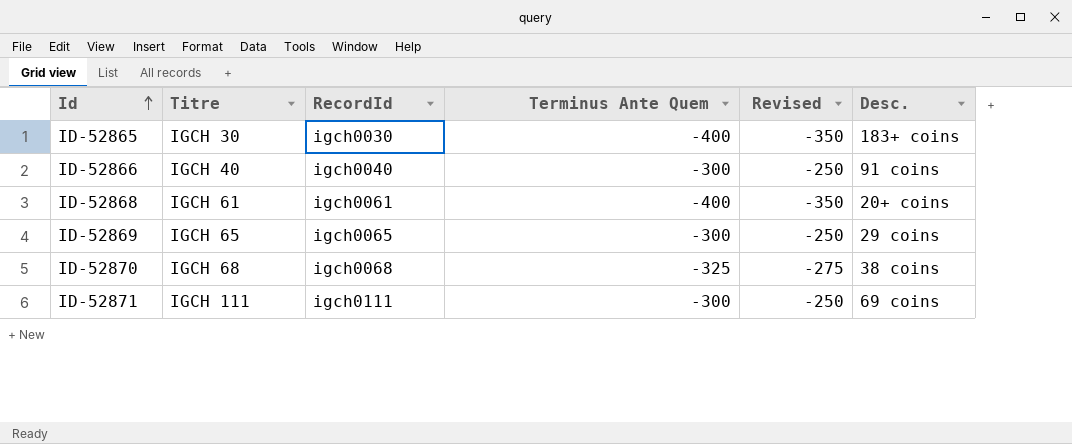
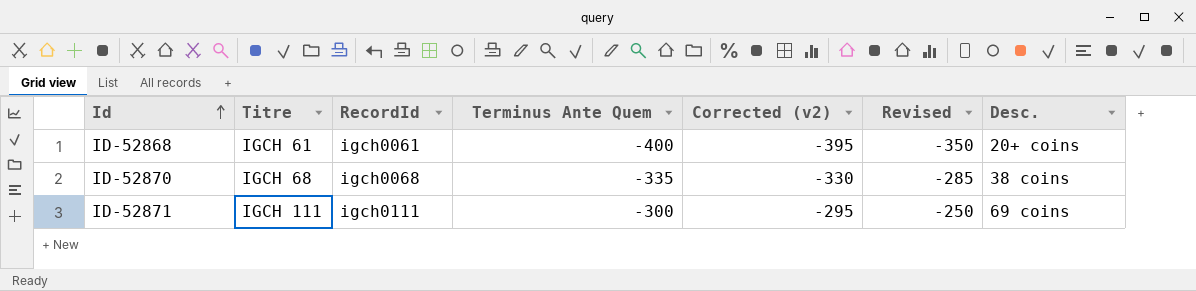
column Corrected (v2) | formula: none -> [Terminus Ante Quem] + 5
row ID-52865: IGCH 30 | igch0030 | -400 | -350 | 183+ coins -> none
row ID-52866: IGCH 40 | igch0040 | -300 | -250 | 91 coins -> none
row ID-52869: IGCH 65 | igch0065 | -300 | -250 | 29 coins -> none
ID-52870 | Terminus Ante Quem: -325 -> -335
ID-52870 | Revised: -275 -> -285

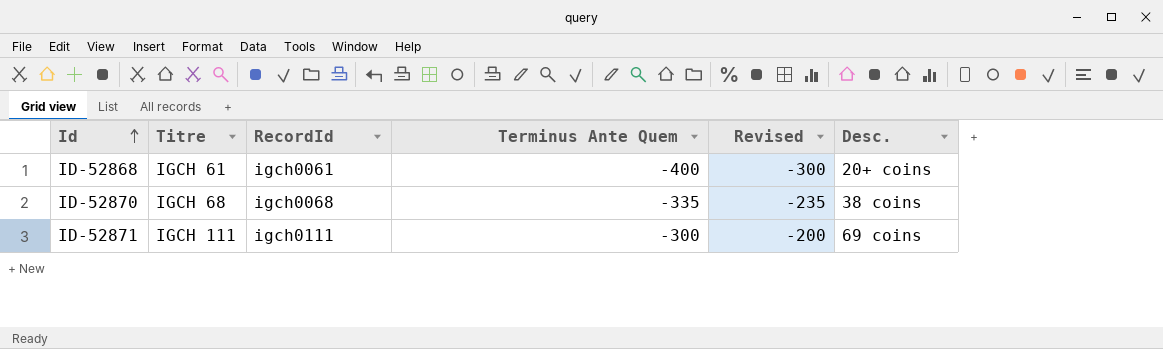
column Corrected (v2) | formula: [Terminus Ante Quem] + 5 -> none
column Revised | formula: [Terminus Ante Quem] + 50 -> [Terminus Ante Quem] + 100

